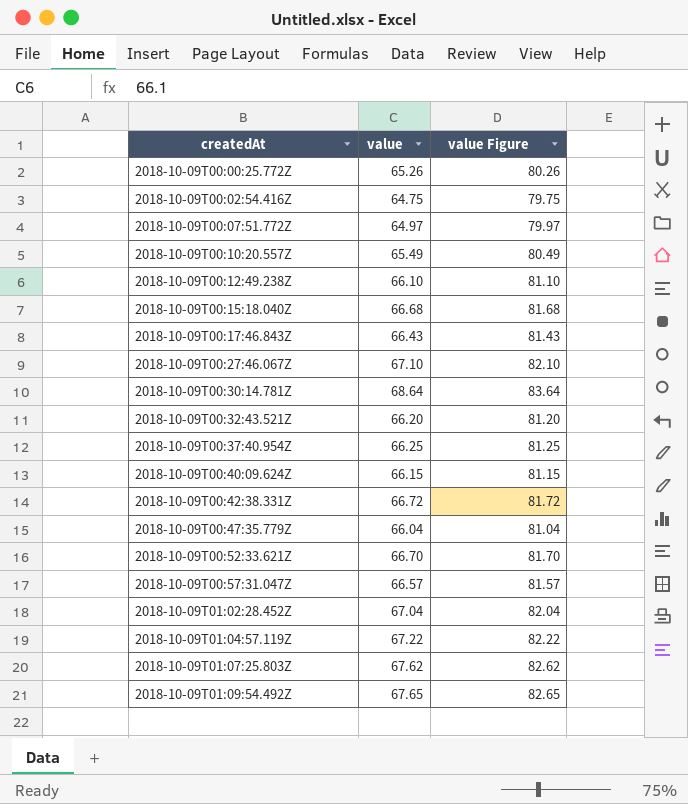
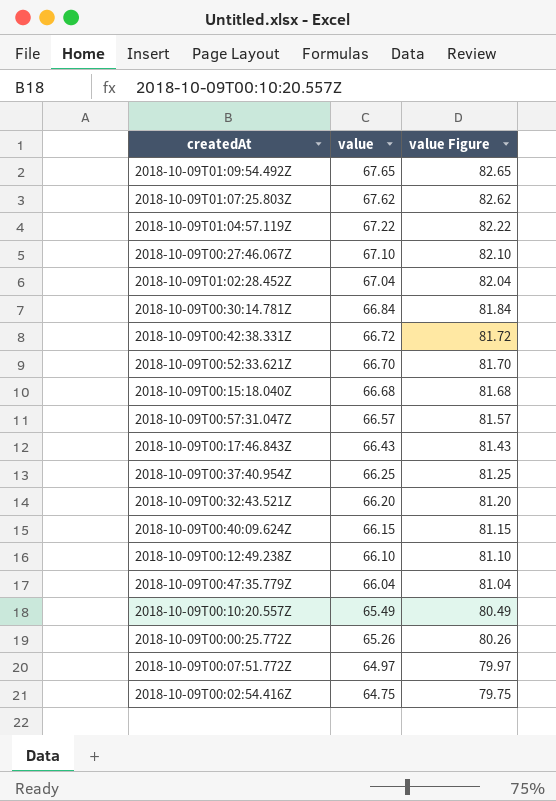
row order: createdAt ascending -> value descending
2018-10-09T00:30:14.781Z | value: 68.64 -> 66.84
2018-10-09T00:30:14.781Z | value Figure: 83.64 -> 81.84

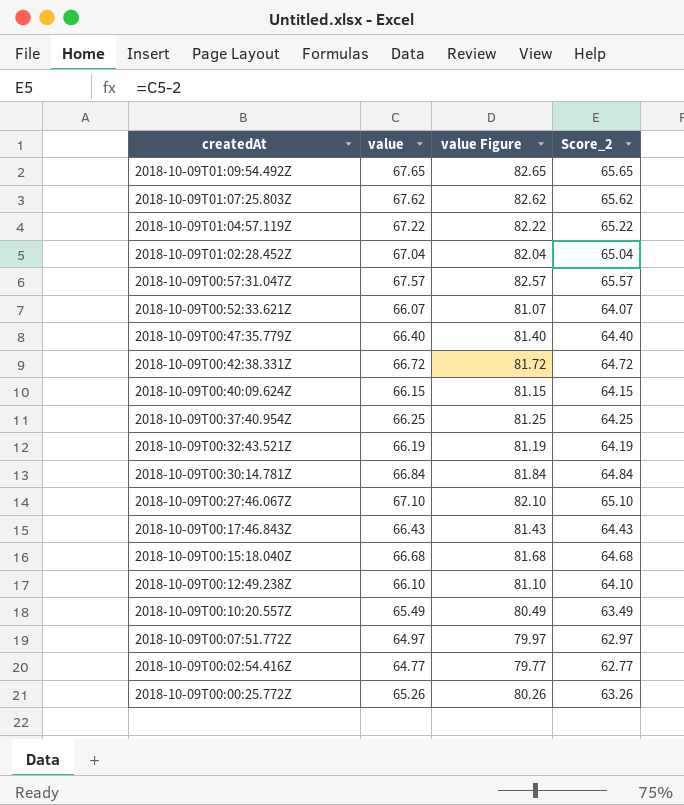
row order: value descending -> createdAt descending
column Score_2 | formula: none -> [value] - 2
2018-10-09T00:57:31.047Z | value: 66.57 -> 67.57
2018-10-09T00:57:31.047Z | value Figure: 81.57 -> 82.57
2018-10-09T00:52:33.621Z | value: 66.70 -> 66.07
2018-10-09T00:52:33.621Z | value Figure: 81.70 -> 81.07
2018-10-09T00:47:35.779Z | value: 66.04 -> 66.40
2018-10-09T00:47:35.779Z | value Figure: 81.04 -> 81.40
2018-10-09T00:32:43.521Z | value: 66.20 -> 66.19
2018-10-09T00:32:43.521Z | value Figure: 81.20 -> 81.19
2018-10-09T00:02:54.416Z | value: 64.75 -> 64.77
2018-10-09T00:02:54.416Z | value Figure: 79.75 -> 79.77

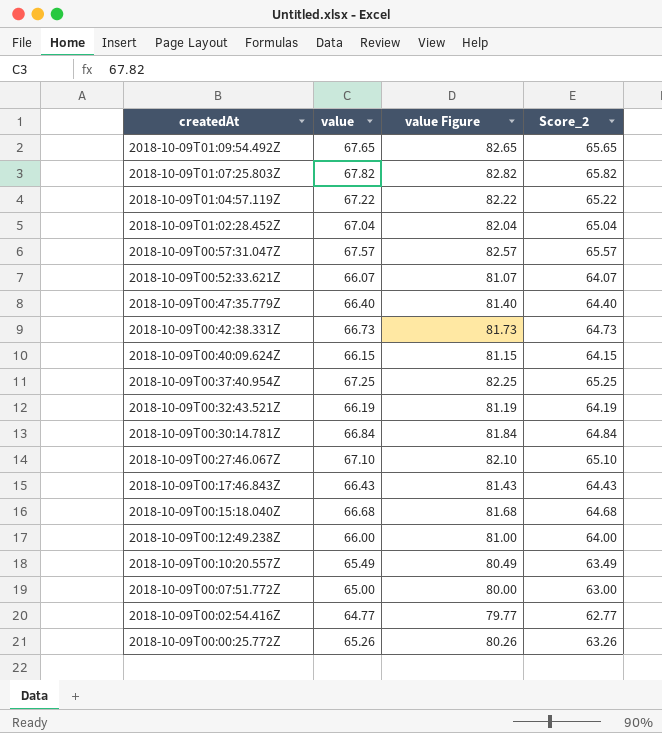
2018-10-09T01:07:25.803Z | value: 67.62 -> 67.82
2018-10-09T01:07:25.803Z | value Figure: 82.62 -> 82.82
2018-10-09T01:07:25.803Z | Score_2: 65.62 -> 65.82
2018-10-09T00:42:38.331Z | value: 66.72 -> 66.73
2018-10-09T00:42:38.331Z | value Figure: 81.72 -> 81.73
2018-10-09T00:42:38.331Z | Score_2: 64.72 -> 64.73
2018-10-09T00:37:40.954Z | value: 66.25 -> 67.25
2018-10-09T00:37:40.954Z | value Figure: 81.25 -> 82.25
2018-10-09T00:37:40.954Z | Score_2: 64.25 -> 65.25
2018-10-09T00:12:49.238Z | value: 66.10 -> 66.00
2018-10-09T00:12:49.238Z | value Figure: 81.10 -> 81.00
2018-10-09T00:12:49.238Z | Score_2: 64.10 -> 64.00
2018-10-09T00:07:51.772Z | value: 64.97 -> 65.00
2018-10-09T00:07:51.772Z | value Figure: 79.97 -> 80.00
2018-10-09T00:07:51.772Z | Score_2: 62.97 -> 63.00

